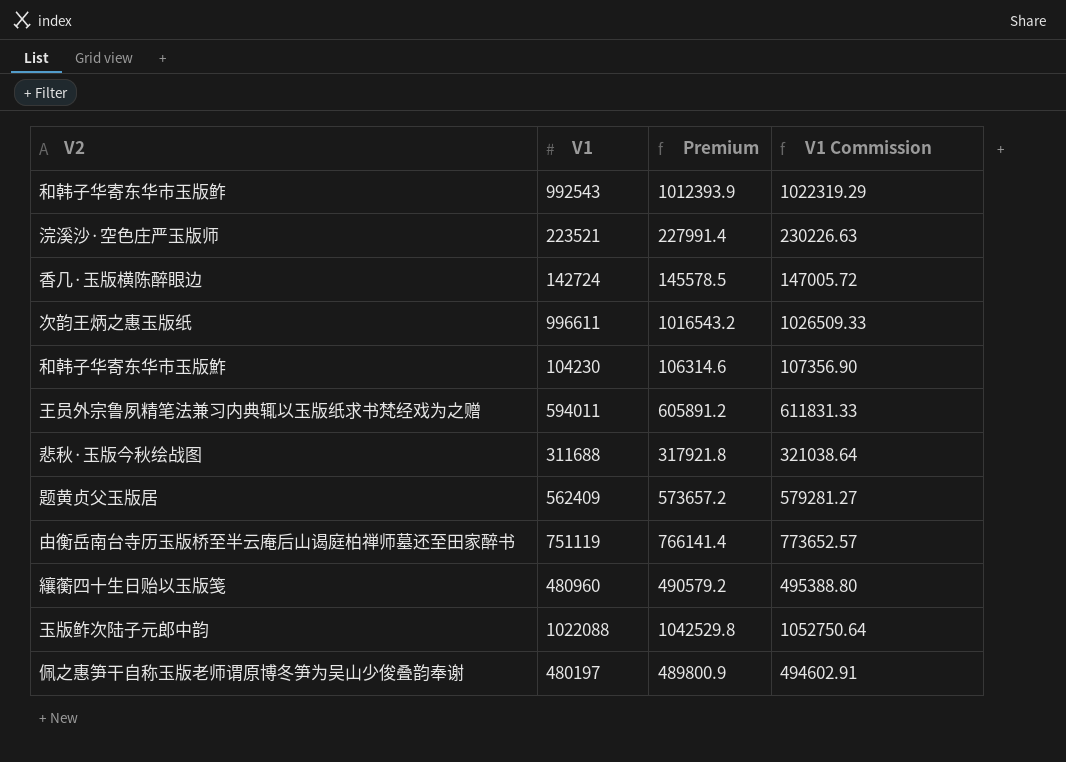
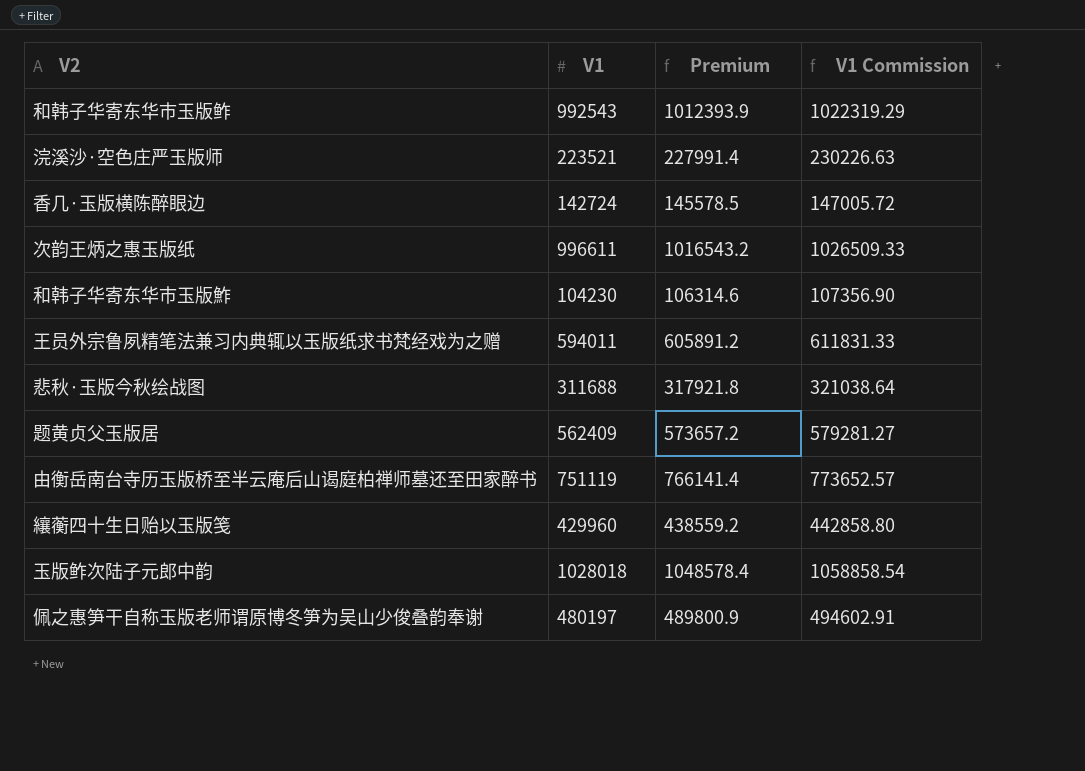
纕蘅四十生日贻以玉版笺 | V1: 480960 -> 429960
纕蘅四十生日贻以玉版笺 | Premium: 490579.2 -> 438559.2
纕蘅四十生日贻以玉版笺 | V1 Commission: 495388.80 -> 442858.80
玉版鲊次陆子元郎中韵 | V1: 1022088 -> 1028018
玉版鲊次陆子元郎中韵 | Premium: 1042529.8 -> 1048578.4
玉版鲊次陆子元郎中韵 | V1 Commission: 1052750.64 -> 1058858.54

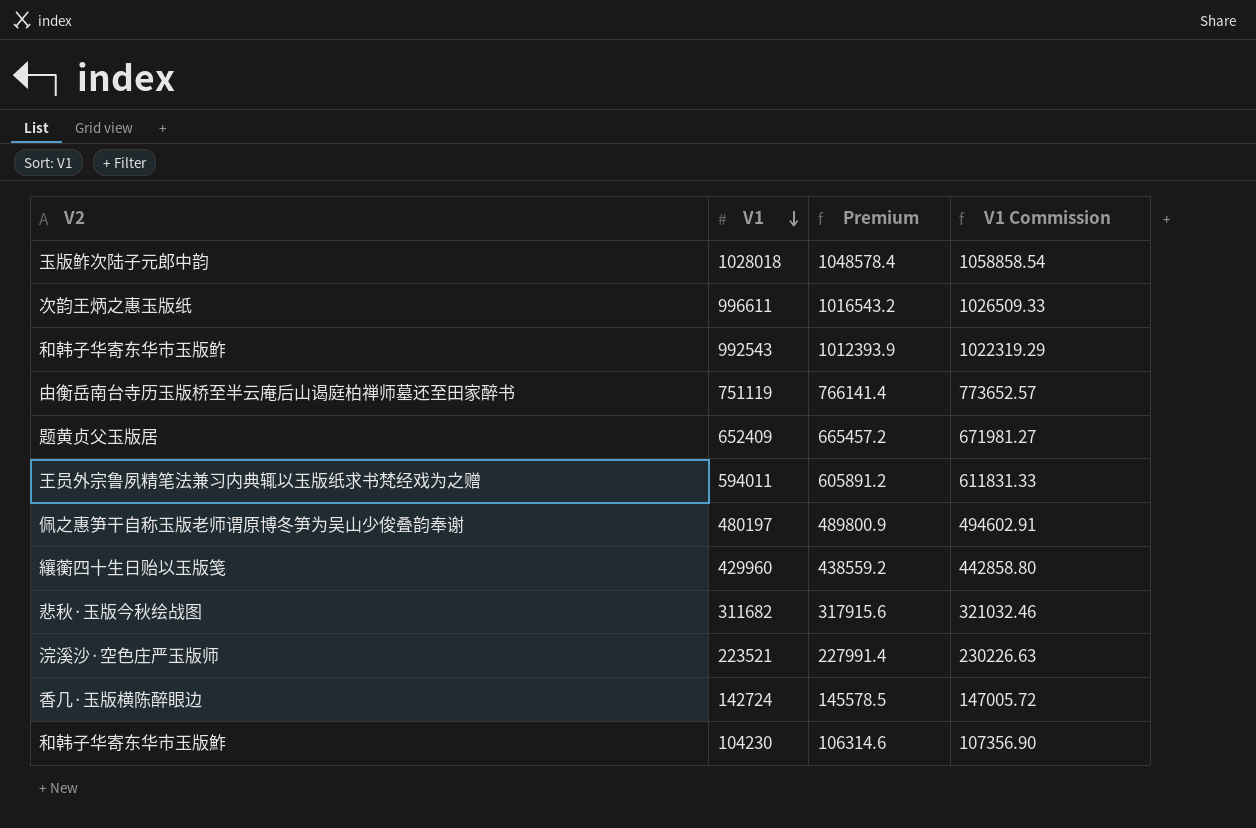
row order: none -> V1 descending
题黄贞父玉版居 | V1: 562409 -> 652409
题黄贞父玉版居 | Premium: 573657.2 -> 665457.2
题黄贞父玉版居 | V1 Commission: 579281.27 -> 671981.27
悲秋·玉版今秋绘战图 | V1: 311688 -> 311682
悲秋·玉版今秋绘战图 | Premium: 317921.8 -> 317915.6
悲秋·玉版今秋绘战图 | V1 Commission: 321038.64 -> 321032.46

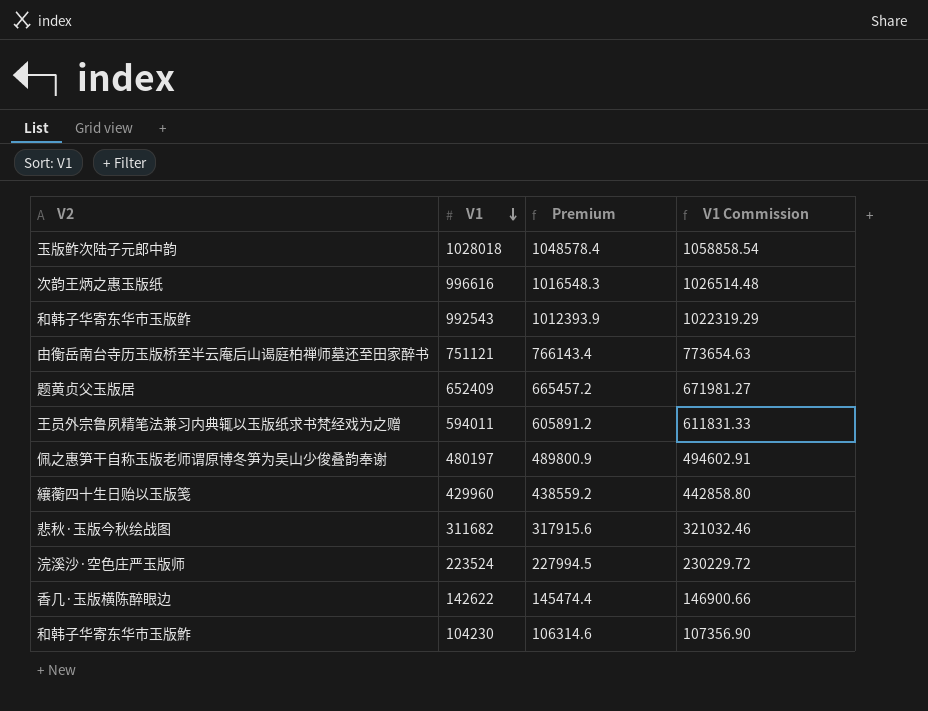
次韵王炳之惠玉版纸 | V1: 996611 -> 996616
次韵王炳之惠玉版纸 | Premium: 1016543.2 -> 1016548.3
次韵王炳之惠玉版纸 | V1 Commission: 1026509.33 -> 1026514.48
由衡岳南台寺历玉版桥至半云庵后山谒庭柏禅师墓还至田家醉书 | V1: 751119 -> 751121
由衡岳南台寺历玉版桥至半云庵后山谒庭柏禅师墓还至田家醉书 | Premium: 766141.4 -> 766143.4
由衡岳南台寺历玉版桥至半云庵后山谒庭柏禅师墓还至田家醉书 | V1 Commission: 773652.57 -> 773654.63
浣溪沙·空色庄严玉版师 | V1: 223521 -> 223524
浣溪沙·空色庄严玉版师 | Premium: 227991.4 -> 227994.5
浣溪沙·空色庄严玉版师 | V1 Commission: 230226.63 -> 230229.72
香几·玉版横陈醉眼边 | V1: 142724 -> 142622
香几·玉版横陈醉眼边 | Premium: 145578.5 -> 145474.4
香几·玉版横陈醉眼边 | V1 Commission: 147005.72 -> 146900.66

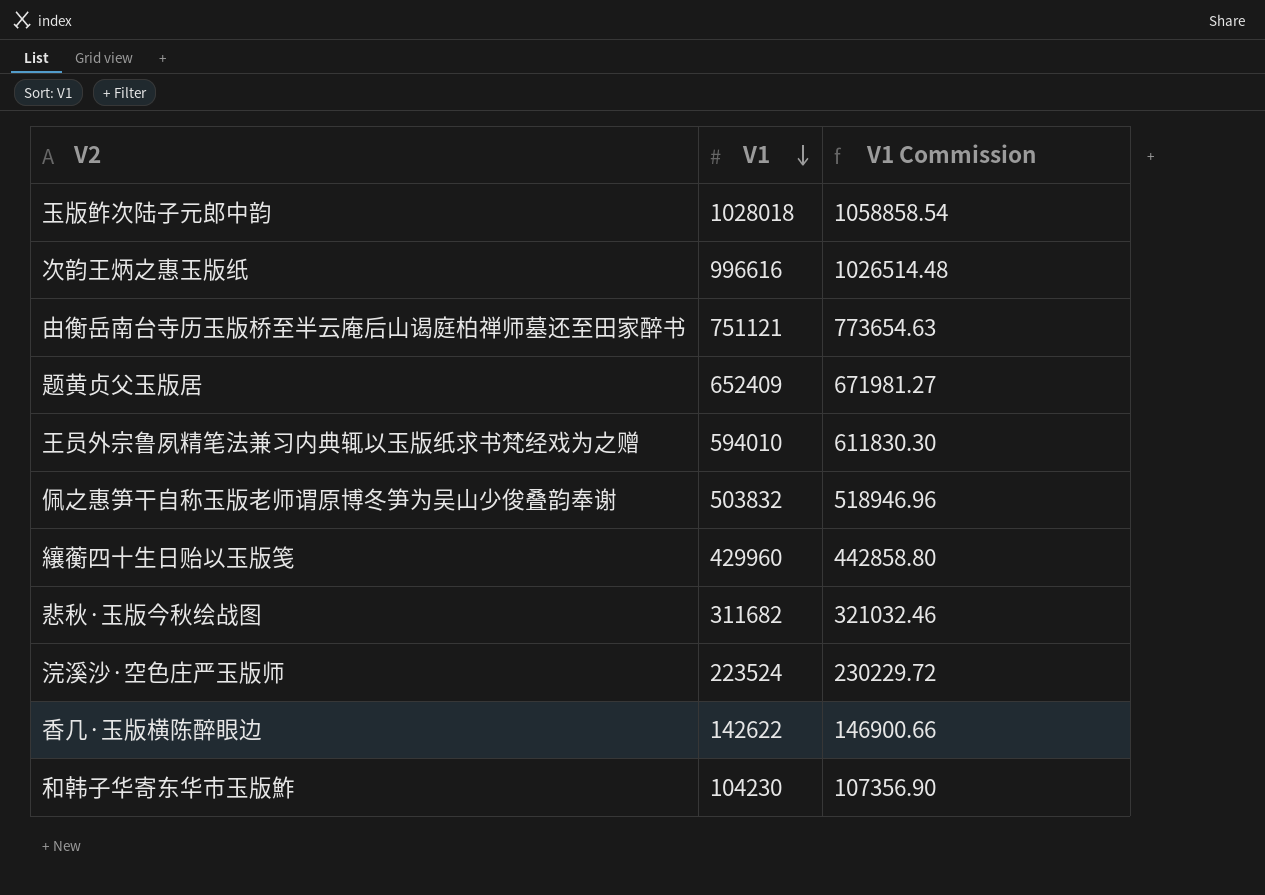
column Premium | formula: [V1] * 1.02 -> none
row 和韩子华寄东华市玉版鲊: 992543 | 1012393.9 | 1022319.29 -> none
王员外宗鲁夙精笔法兼习内典辄以玉版纸求书梵经戏为之赠 | V1: 594011 -> 594010
王员外宗鲁夙精笔法兼习内典辄以玉版纸求书梵经戏为之赠 | V1 Commission: 611831.33 -> 611830.30
佩之惠笋干自称玉版老师谓原博冬笋为吴山少俊叠韵奉谢 | V1: 480197 -> 503832
佩之惠笋干自称玉版老师谓原博冬笋为吴山少俊叠韵奉谢 | V1 Commission: 494602.91 -> 518946.96

